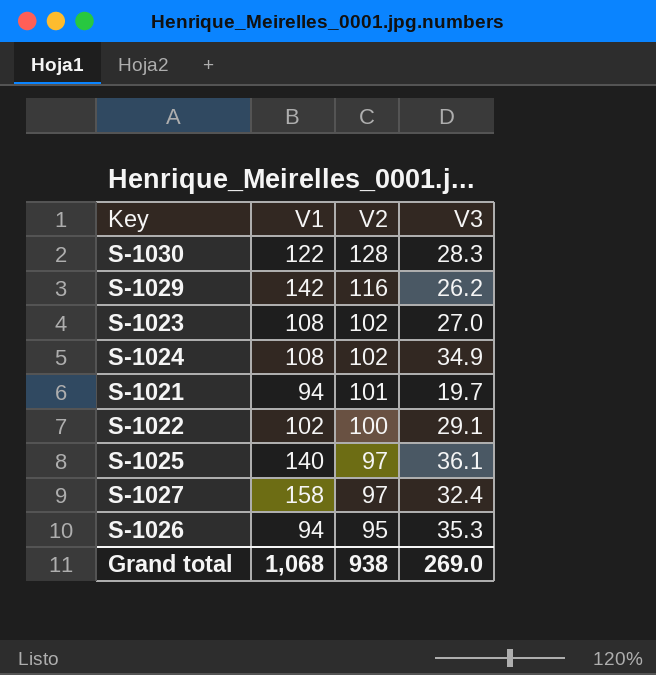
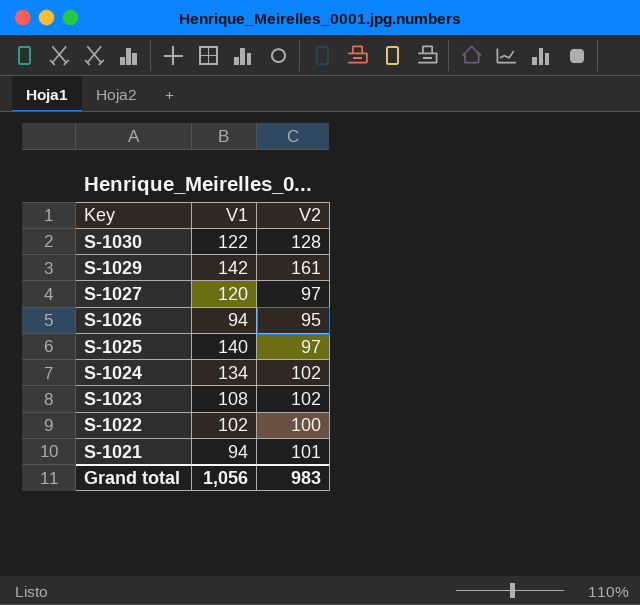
row order: V2 descending -> Key descending
column V3 | position: 4 -> none
S-1029 | V2: 116 -> 161
S-1027 | V1: 158 -> 120
S-1024 | V1: 108 -> 134
Grand total | V1: 1,068 -> 1,056
Grand total | V2: 938 -> 983

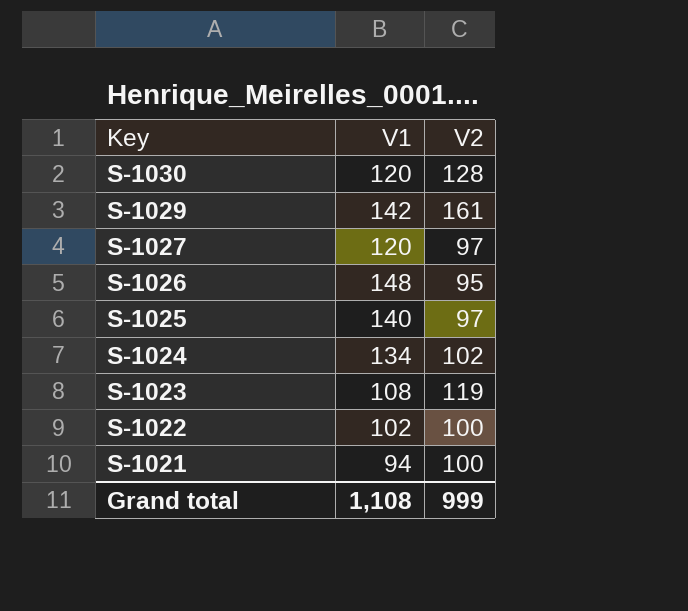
S-1030 | V1: 122 -> 120
S-1026 | V1: 94 -> 148
S-1023 | V2: 102 -> 119
S-1021 | V2: 101 -> 100
Grand total | V1: 1,056 -> 1,108
Grand total | V2: 983 -> 999

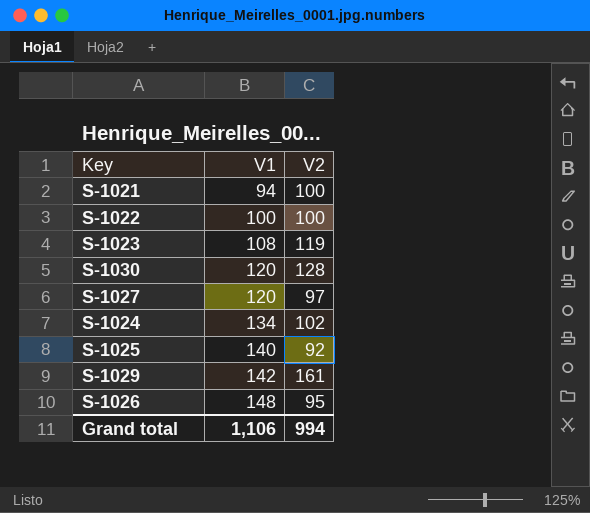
row order: Key descending -> V1 ascending
S-1022 | V1: 102 -> 100
S-1025 | V2: 97 -> 92
Grand total | V1: 1,108 -> 1,106
Grand total | V2: 999 -> 994

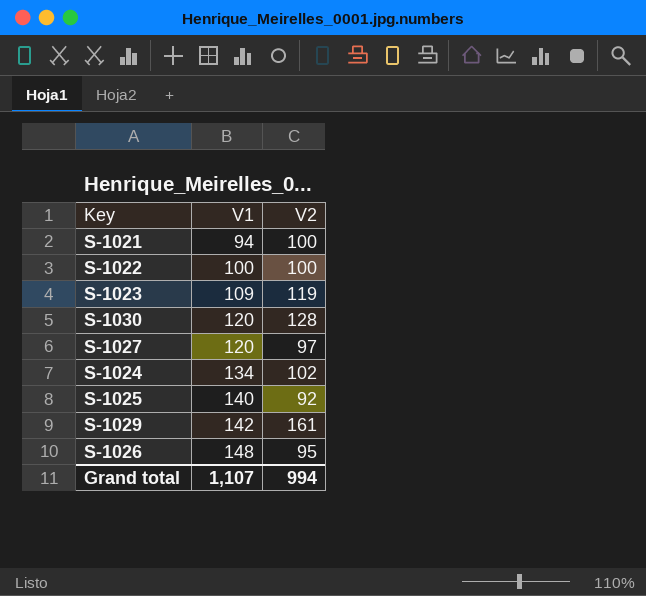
S-1023 | V1: 108 -> 109
Grand total | V1: 1,106 -> 1,107

